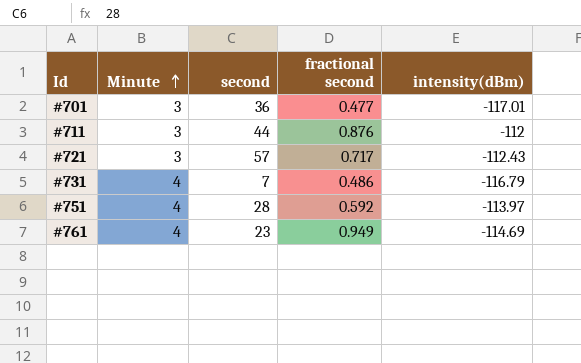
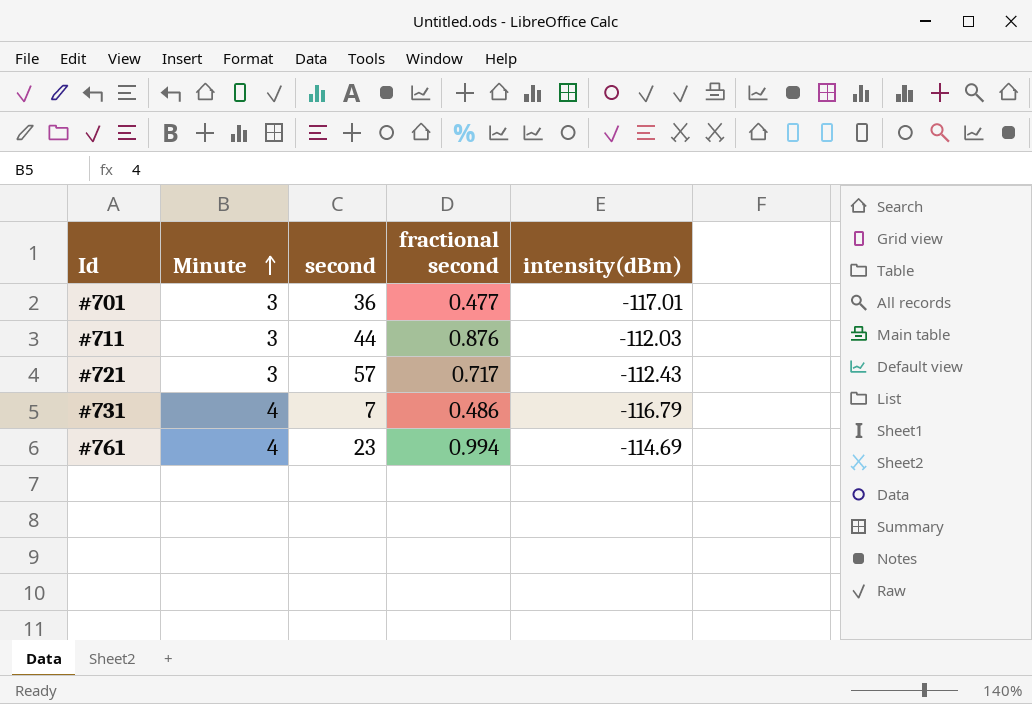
row #751: 4 | 28 | 0.592 | -113.97 -> none
#711 | intensity(dBm): -112 -> -112.03
#761 | fractional second: 0.949 -> 0.994

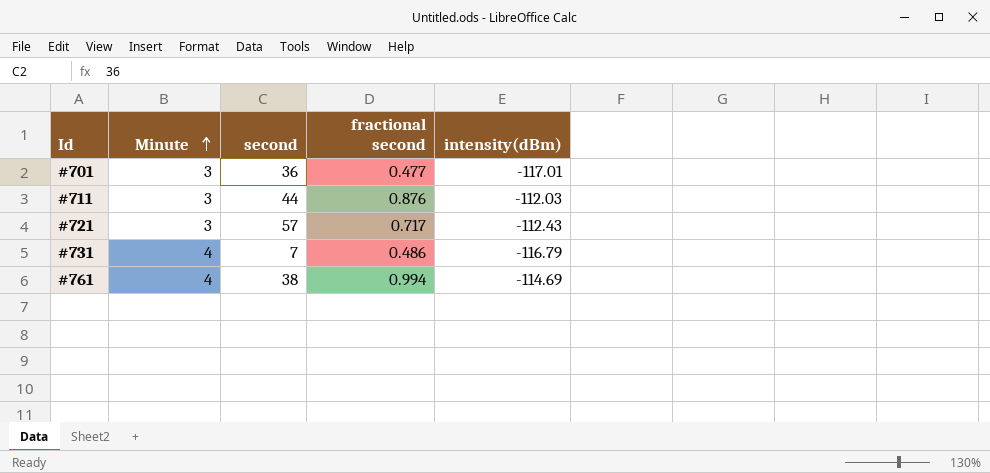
#761 | second: 23 -> 38

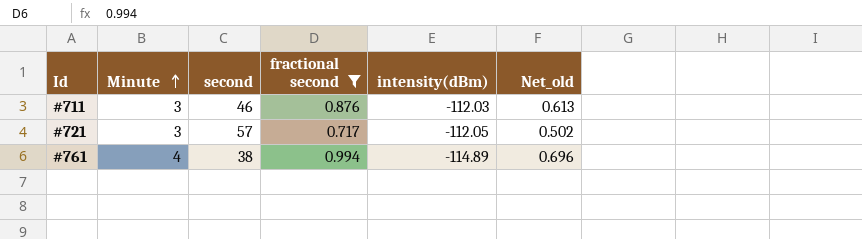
filter: none -> fractional second >= 0.717
column Net_old | formula: none -> [fractional second] * 0.7
#711 | second: 44 -> 46
#721 | intensity(dBm): -112.43 -> -112.05
#761 | intensity(dBm): -114.69 -> -114.89

